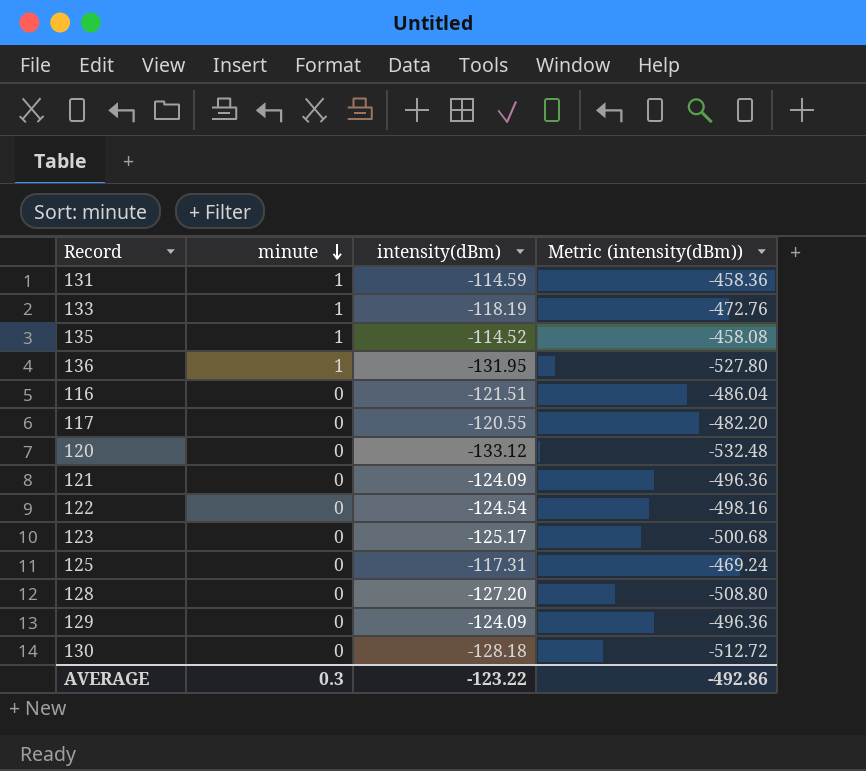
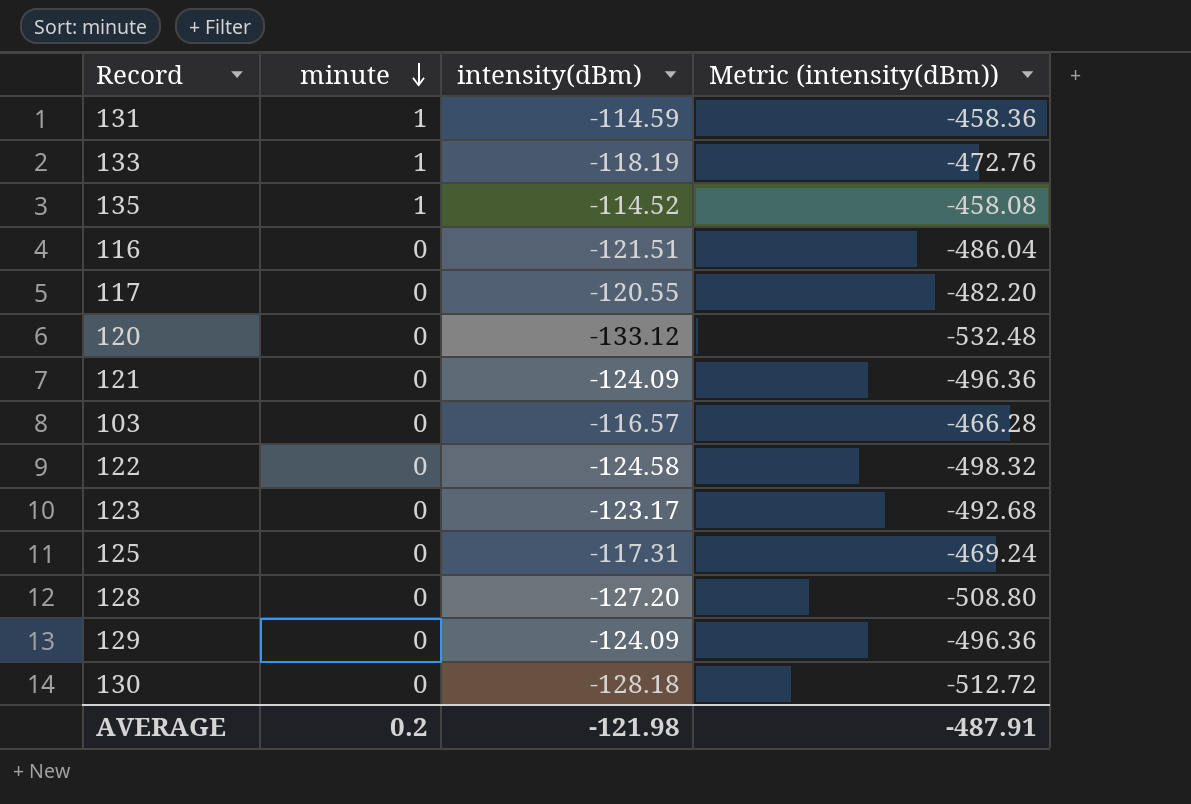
row 136: 1 | -131.95 | -527.80 -> none
row 103: none -> 0 | -116.57 | -466.28
122 | intensity(dBm): -124.54 -> -124.58
122 | Metric (intensity(dBm)): -498.16 -> -498.32
123 | intensity(dBm): -125.17 -> -123.17
123 | Metric (intensity(dBm)): -500.68 -> -492.68
AVERAGE | minute: 0.3 -> 0.2
AVERAGE | intensity(dBm): -123.22 -> -121.98
AVERAGE | Metric (intensity(dBm)): -492.86 -> -487.91

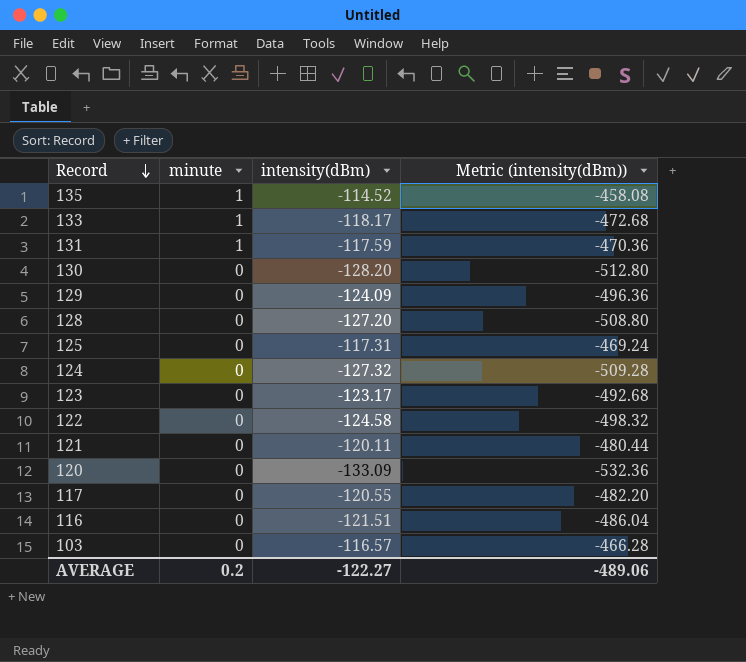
row order: minute descending -> Record descending
133 | intensity(dBm): -118.19 -> -118.17
133 | Metric (intensity(dBm)): -472.76 -> -472.68
131 | intensity(dBm): -114.59 -> -117.59
131 | Metric (intensity(dBm)): -458.36 -> -470.36
130 | intensity(dBm): -128.18 -> -128.20
130 | Metric (intensity(dBm)): -512.72 -> -512.80
row 124: none -> 0 | -127.32 | -509.28
121 | intensity(dBm): -124.09 -> -120.11
121 | Metric (intensity(dBm)): -496.36 -> -480.44
120 | intensity(dBm): -133.12 -> -133.09
120 | Metric (intensity(dBm)): -532.48 -> -532.36
AVERAGE | intensity(dBm): -121.98 -> -122.27
AVERAGE | Metric (intensity(dBm)): -487.91 -> -489.06

